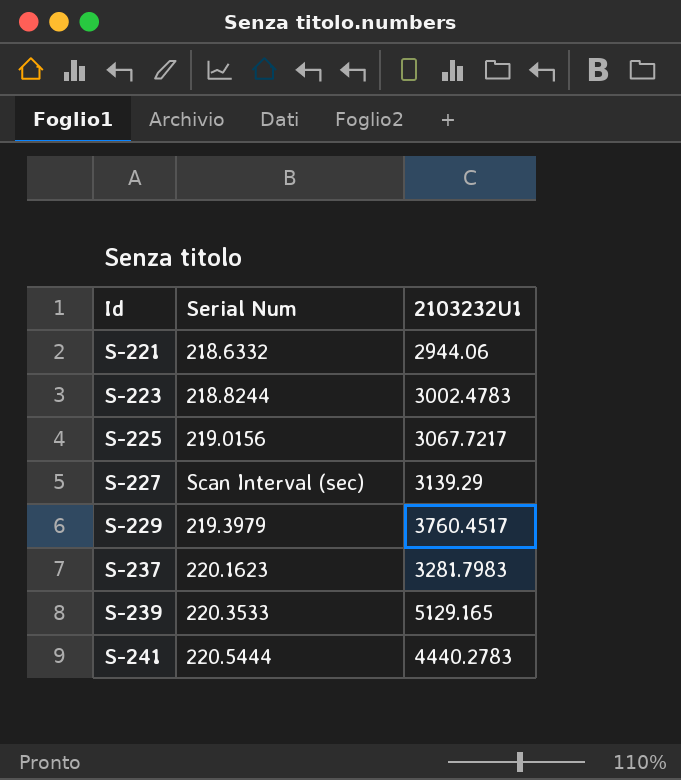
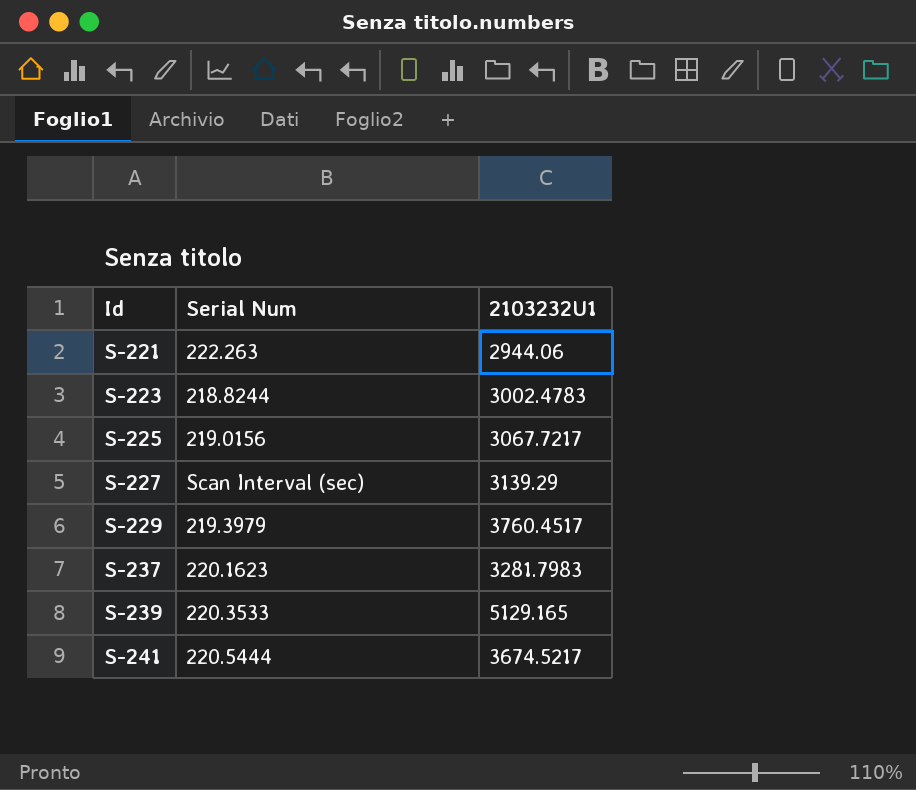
S-221 | Serial Num: 218.6332 -> 222.263
S-241 | 2103232U1: 4440.2783 -> 3674.5217

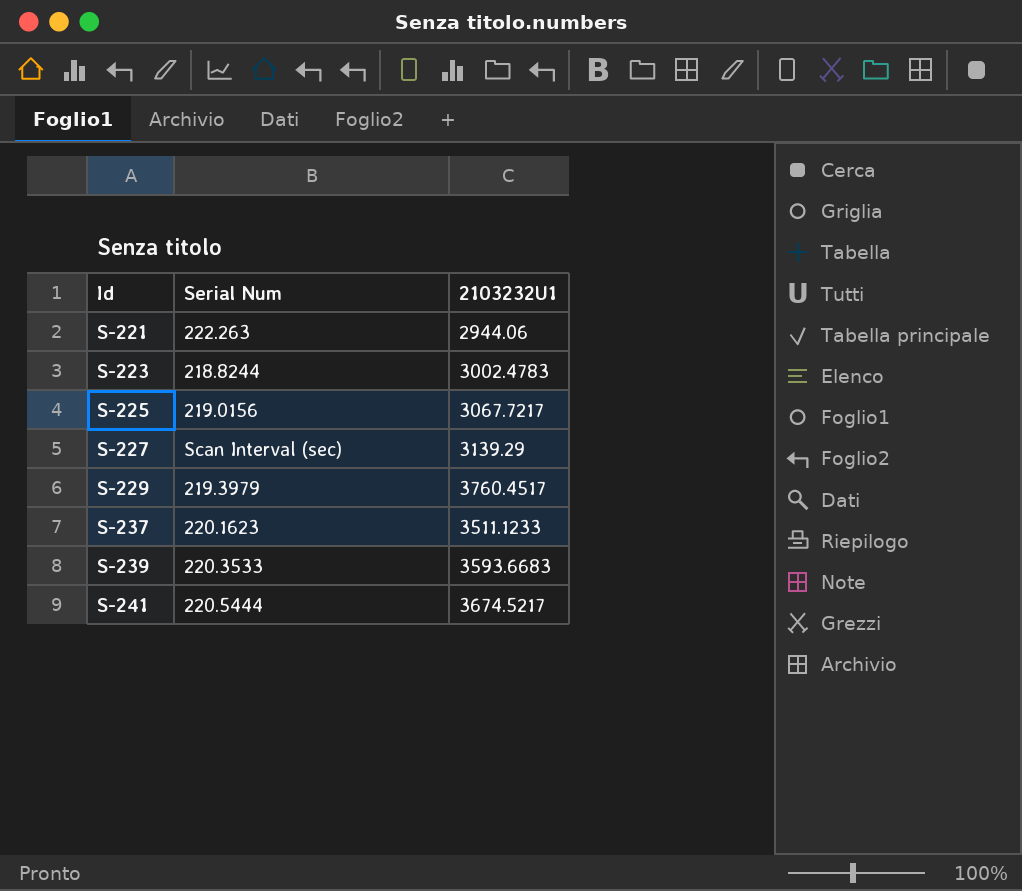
S-237 | 2103232U1: 3281.7983 -> 3511.1233
S-239 | 2103232U1: 5129.165 -> 3593.6683

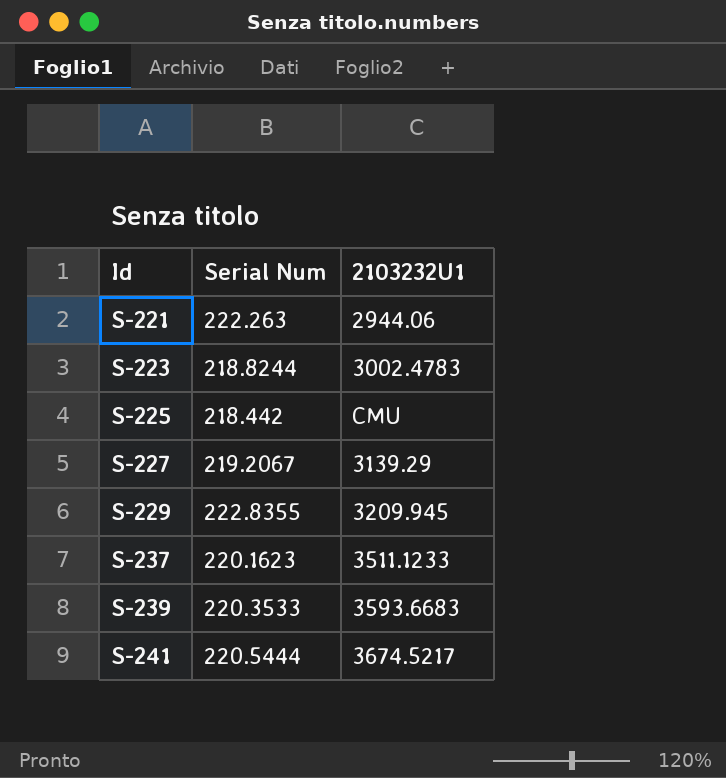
S-225 | Serial Num: 219.0156 -> 218.442
S-225 | 2103232U1: 3067.7217 -> CMU
S-227 | Serial Num: Scan Interval (sec) -> 219.2067
S-229 | Serial Num: 219.3979 -> 222.8355
S-229 | 2103232U1: 3760.4517 -> 3209.945

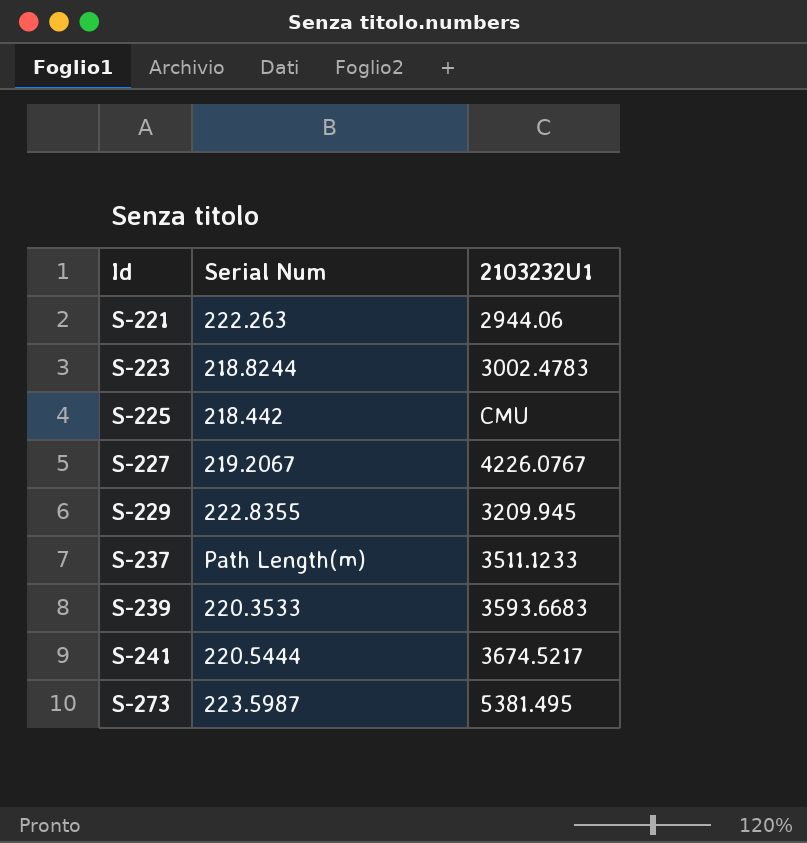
S-227 | 2103232U1: 3139.29 -> 4226.0767
S-237 | Serial Num: 220.1623 -> Path Length(m)
row S-273: none -> 223.5987 | 5381.495

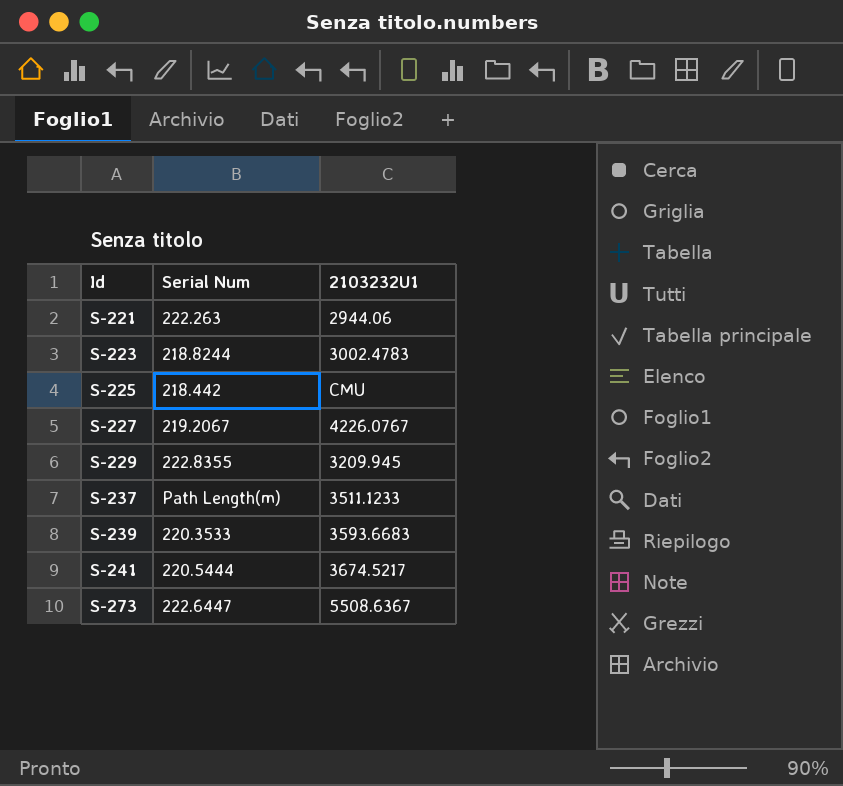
S-273 | Serial Num: 223.5987 -> 222.6447
S-273 | 2103232U1: 5381.495 -> 5508.6367

